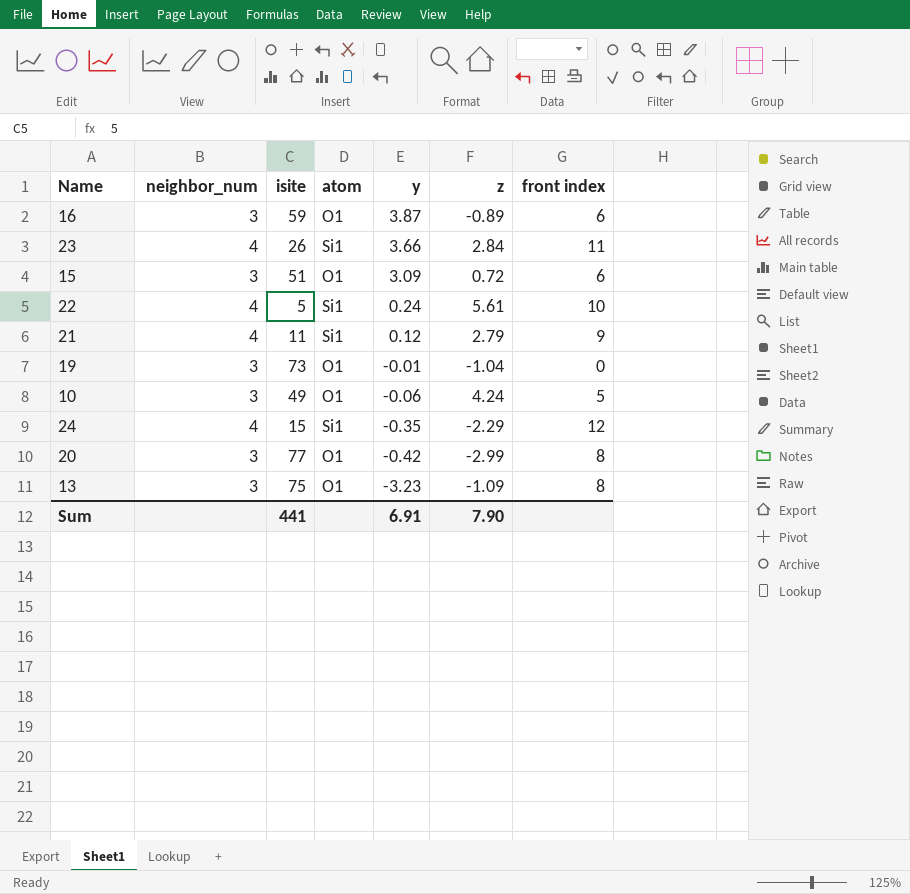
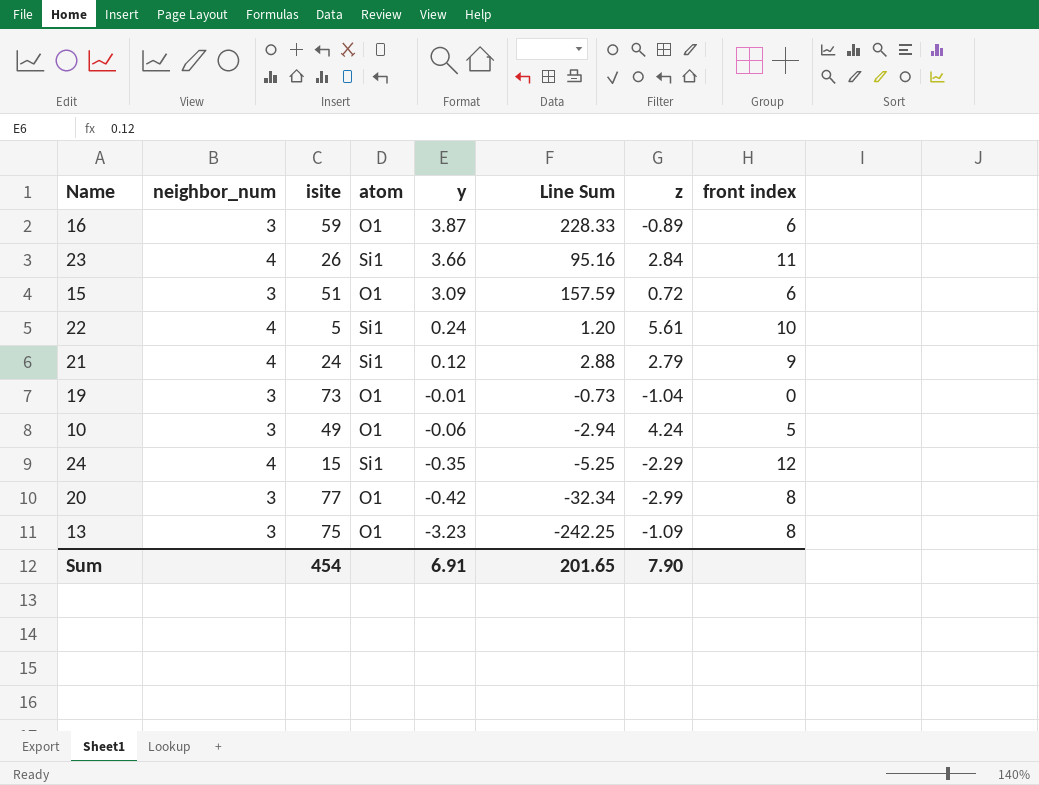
column Line Sum | formula: none -> [isite] * [y]
21 | isite: 11 -> 24
Sum | isite: 441 -> 454

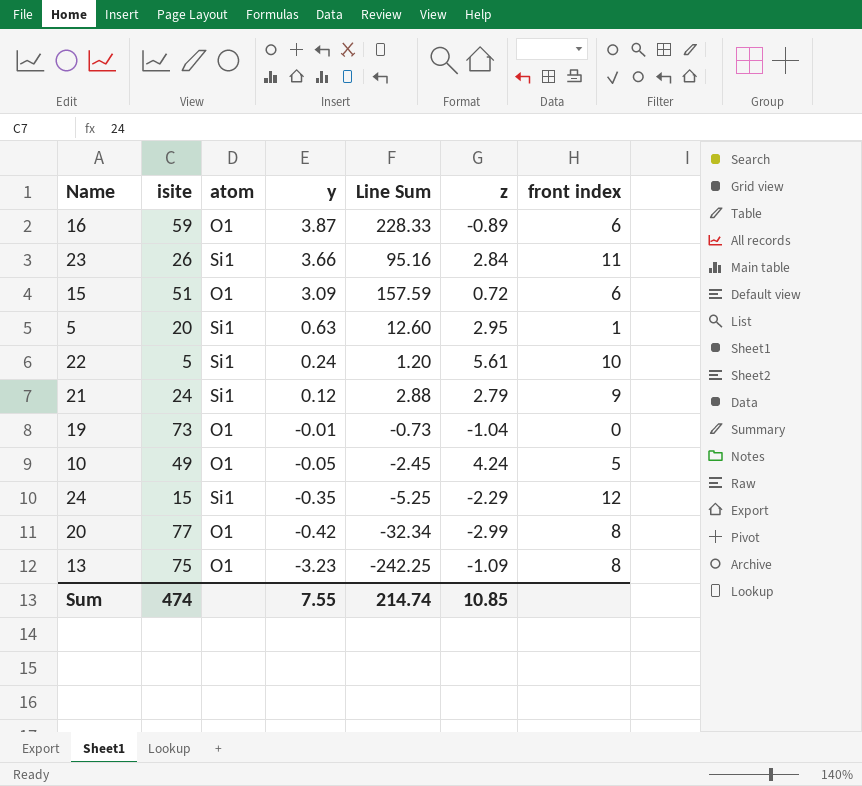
column neighbor_num | position: 2 -> none
row 5: none -> 20 | Si1 | 0.63 | 12.60 | 2.95 | 1
10 | y: -0.06 -> -0.05
10 | Line Sum: -2.94 -> -2.45
Sum | isite: 454 -> 474
Sum | y: 6.91 -> 7.55
Sum | Line Sum: 201.65 -> 214.74
Sum | z: 7.90 -> 10.85

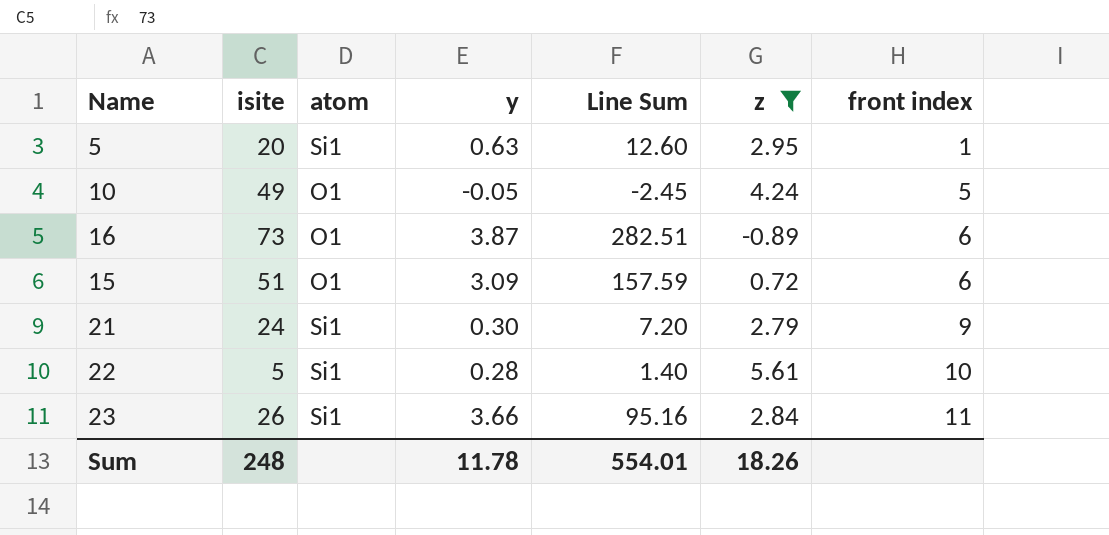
filter: none -> z >= -0.89
row order: y descending -> front index ascending
16 | isite: 59 -> 73
16 | Line Sum: 228.33 -> 282.51
21 | y: 0.12 -> 0.30
21 | Line Sum: 2.88 -> 7.20
22 | y: 0.24 -> 0.28
22 | Line Sum: 1.20 -> 1.40
Sum | isite: 474 -> 248
Sum | y: 7.55 -> 11.78
Sum | Line Sum: 214.74 -> 554.01
Sum | z: 10.85 -> 18.26

